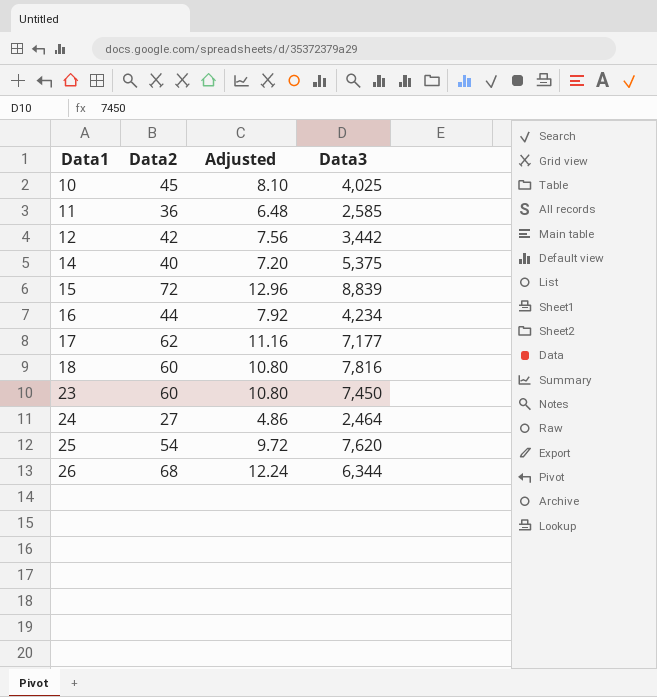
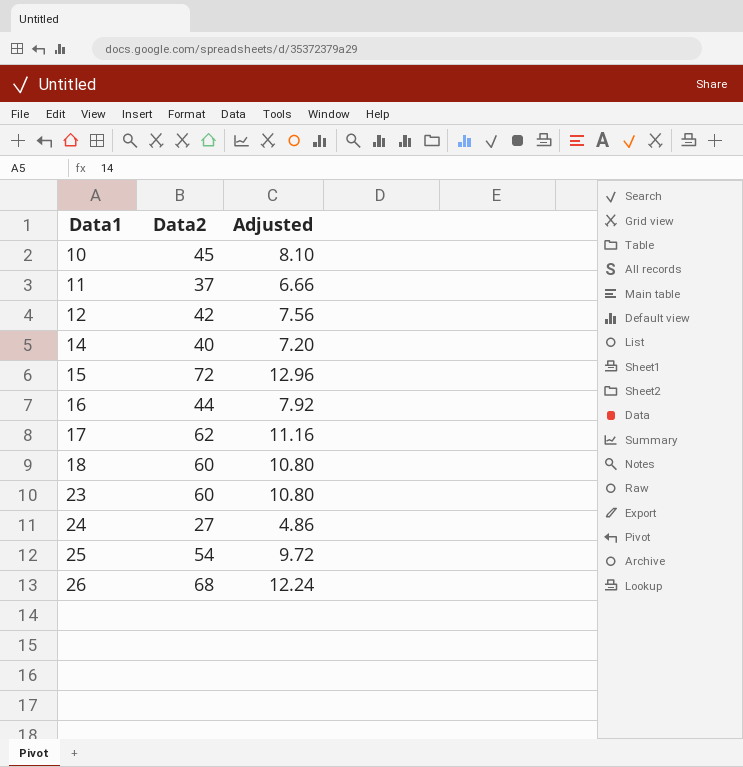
column Data3 | position: 4 -> none
11 | Data2: 36 -> 37
11 | Adjusted: 6.48 -> 6.66

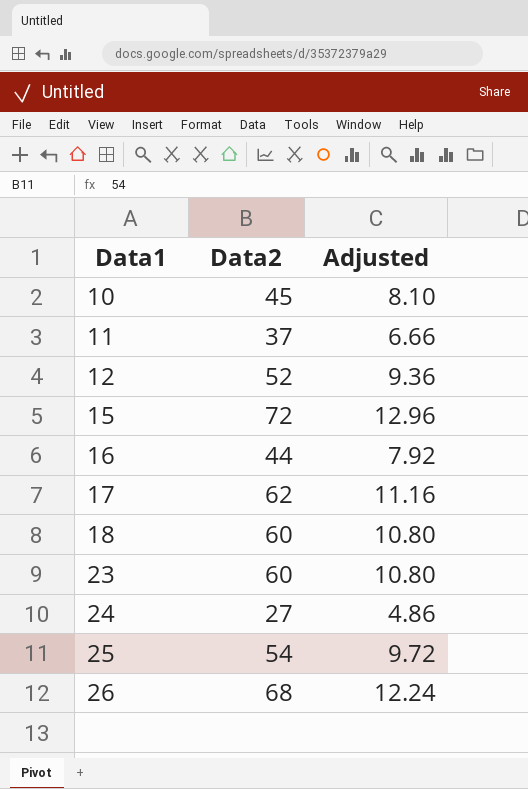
row 14: 40 | 7.20 -> none
12 | Data2: 42 -> 52
12 | Adjusted: 7.56 -> 9.36

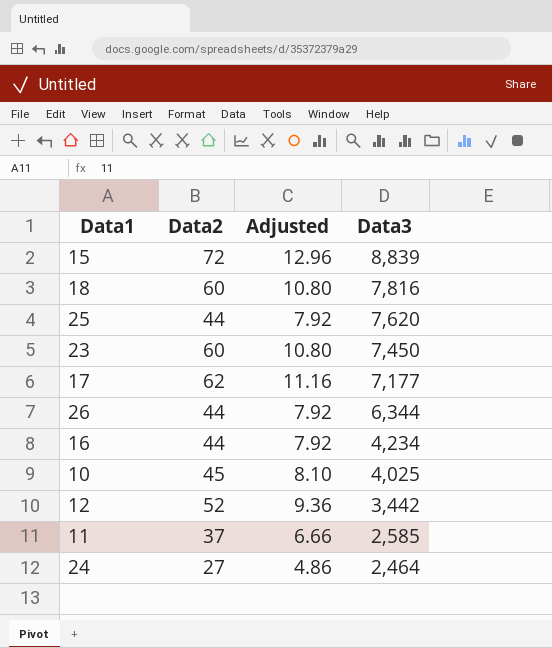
row order: Data1 ascending -> Data3 descending
column Data3 | position: none -> 4
25 | Data2: 54 -> 44
25 | Adjusted: 9.72 -> 7.92
26 | Data2: 68 -> 44
26 | Adjusted: 12.24 -> 7.92

